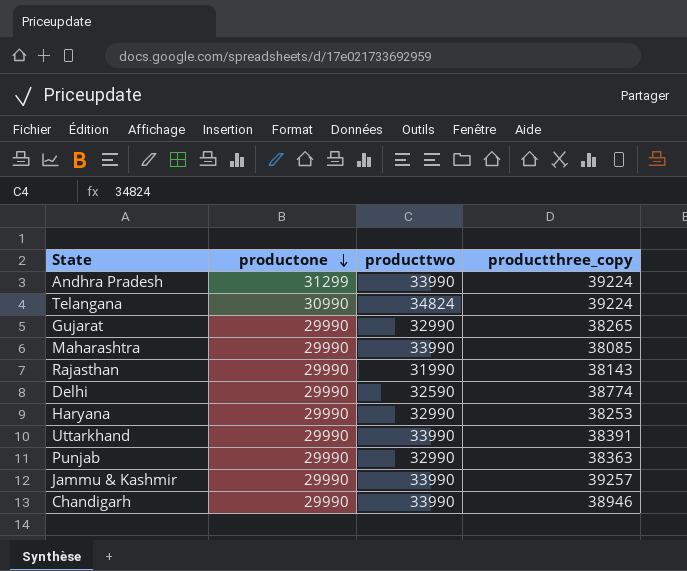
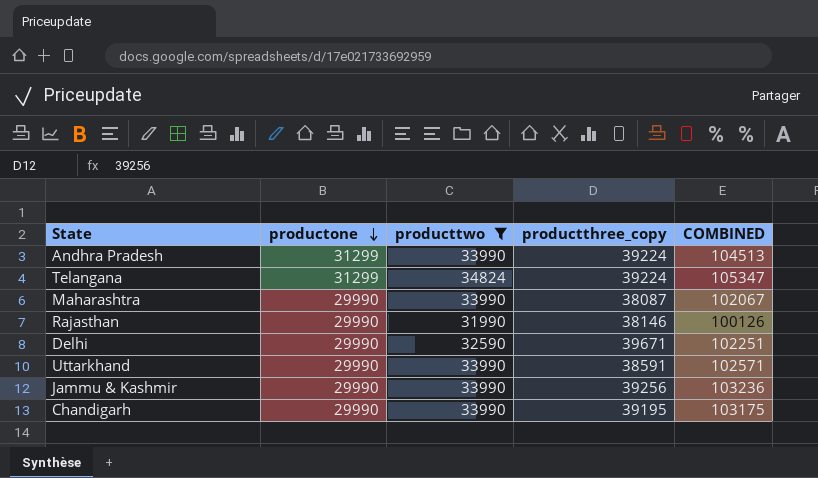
filter: none -> producttwo != 32990
column COMBINED | formula: none -> [productone] + [producttwo] + [productthree_copy]
Telangana | productone: 30990 -> 31299
Maharashtra | productthree_copy: 38085 -> 38087
Rajasthan | productthree_copy: 38143 -> 38146
Delhi | productthree_copy: 38774 -> 39671
Uttarkhand | productthree_copy: 38391 -> 38591
Jammu & Kashmir | productthree_copy: 39257 -> 39256
Chandigarh | productthree_copy: 38946 -> 39195

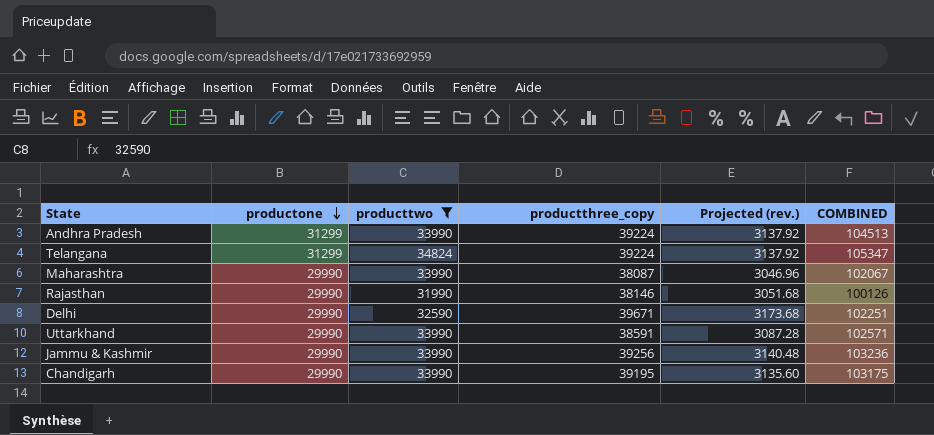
column Projected (rev.) | formula: none -> [productthree_copy] * 0.08

